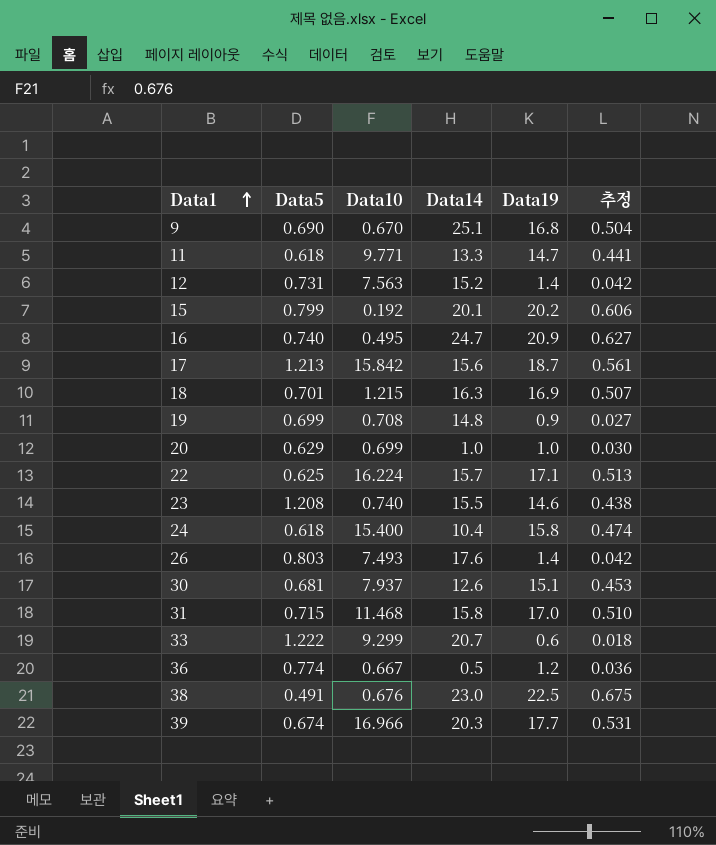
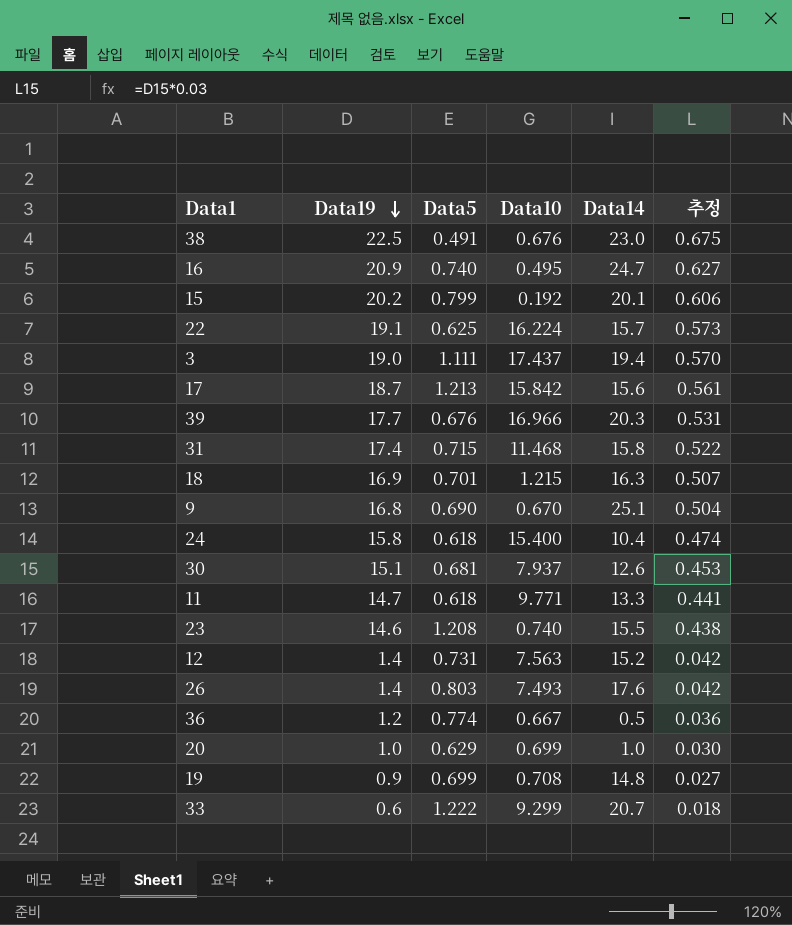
row order: Data1 ascending -> Data19 descending
column Data19 | position: 5 -> 2
22 | Data19: 17.1 -> 19.1
22 | 추정: 0.513 -> 0.573
row 3: none -> 19.0 | 1.111 | 17.437 | 19.4 | 0.570
39 | Data5: 0.674 -> 0.676
31 | Data19: 17.0 -> 17.4
31 | 추정: 0.510 -> 0.522

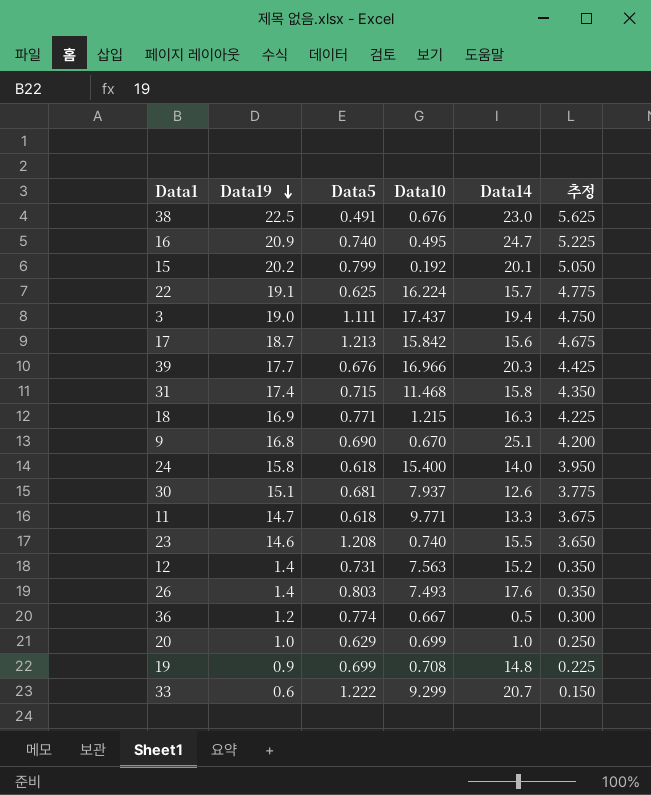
column 추정 | formula: [Data19] * 0.03 -> [Data19] * 0.25
18 | Data5: 0.701 -> 0.771
24 | Data14: 10.4 -> 14.0

